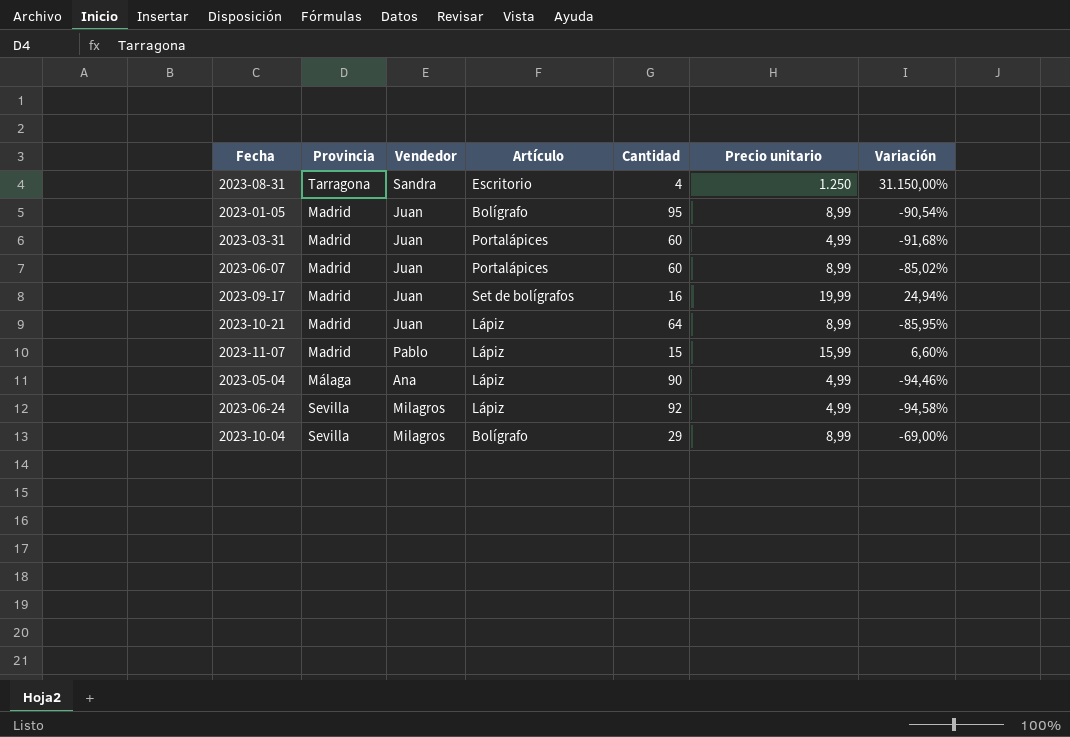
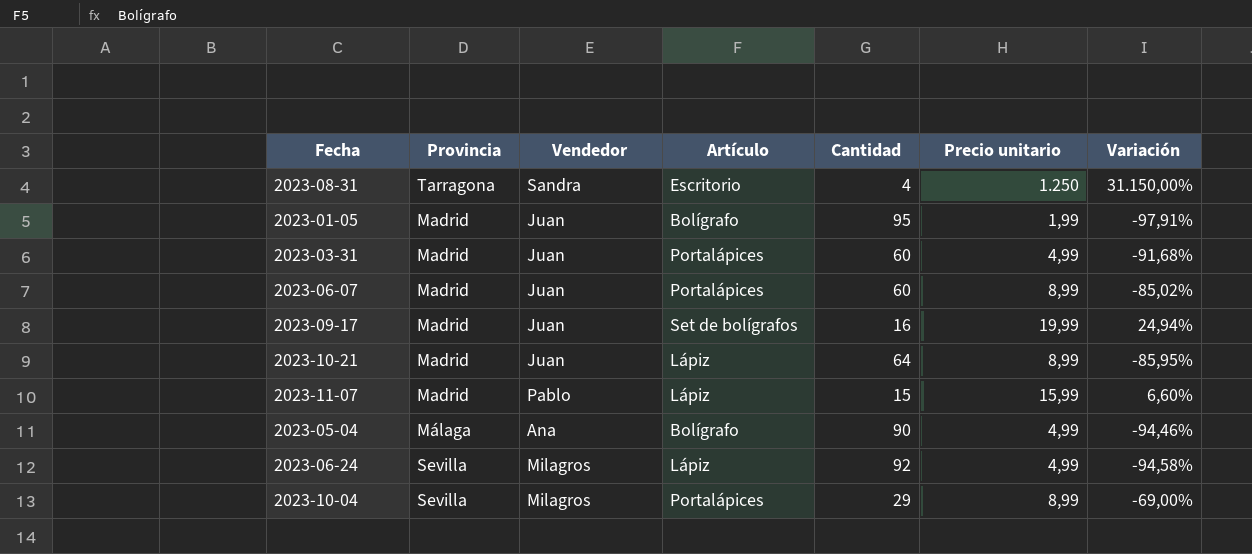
2023-01-05 | Precio unitario: 8,99 -> 1,99
2023-01-05 | Variación: -90,54% -> -97,91%
2023-05-04 | Artículo: Lápiz -> Bolígrafo
2023-10-04 | Artículo: Bolígrafo -> Portalápices

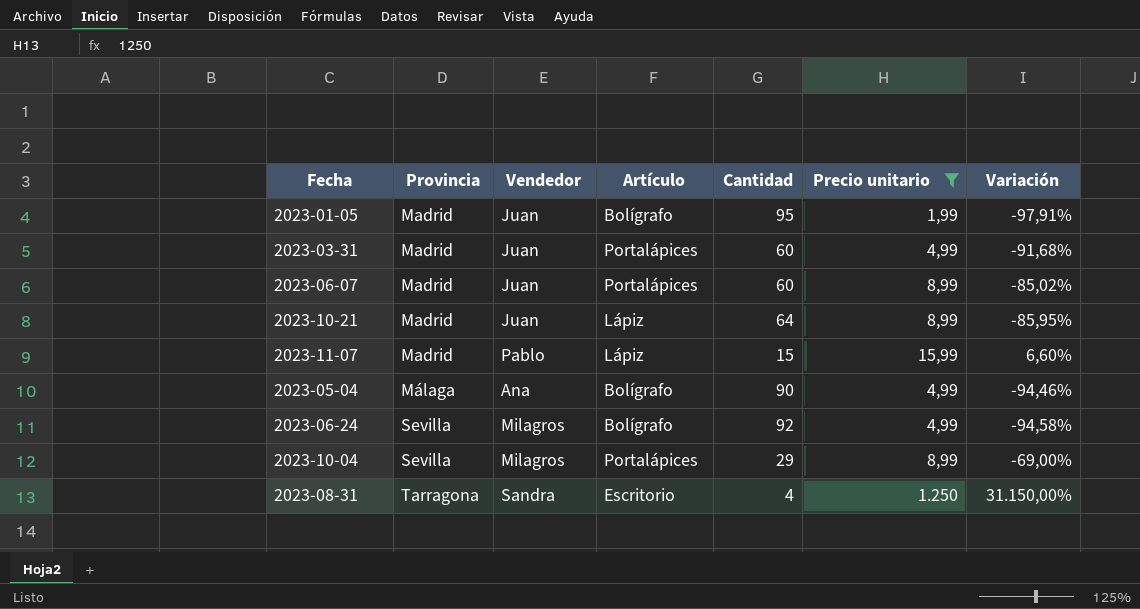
filter: none -> Precio unitario != 19,99
row order: none -> Provincia ascending
2023-06-24 | Artículo: Lápiz -> Bolígrafo

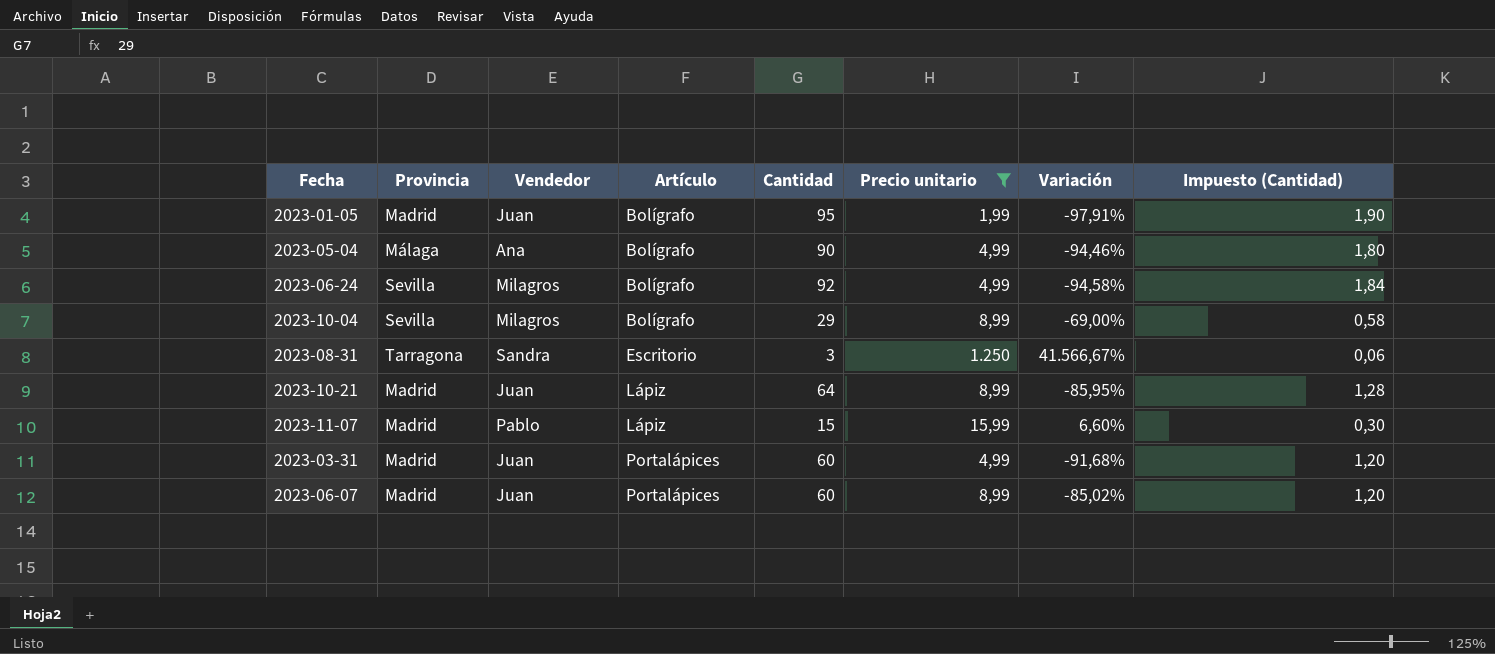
row order: Provincia ascending -> Artículo ascending
column Impuesto (Cantidad) | formula: none -> [Cantidad] * 0,02
2023-10-04 | Artículo: Portalápices -> Bolígrafo
2023-08-31 | Cantidad: 4 -> 3
2023-08-31 | Variación: 31.150,00% -> 41.566,67%

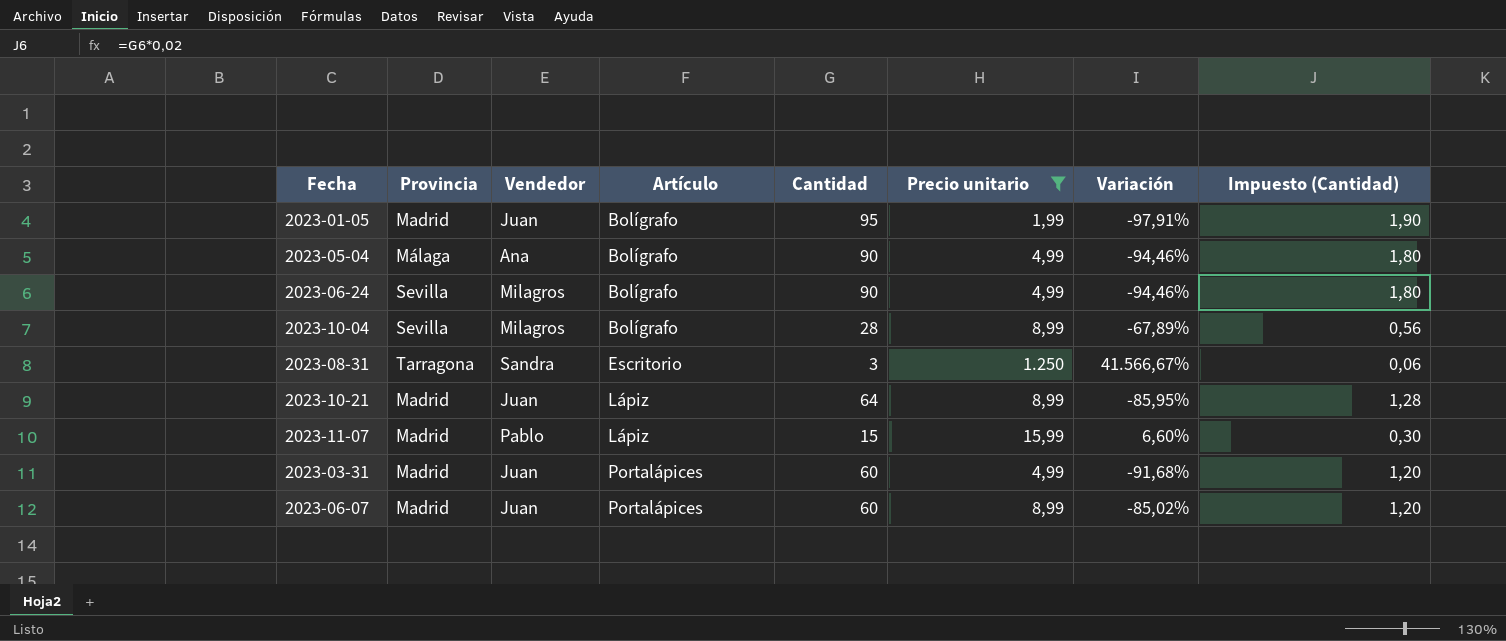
2023-06-24 | Cantidad: 92 -> 90
2023-06-24 | Variación: -94,58% -> -94,46%
2023-06-24 | Impuesto (Cantidad): 1,84 -> 1,80
2023-10-04 | Cantidad: 29 -> 28
2023-10-04 | Variación: -69,00% -> -67,89%
2023-10-04 | Impuesto (Cantidad): 0,58 -> 0,56

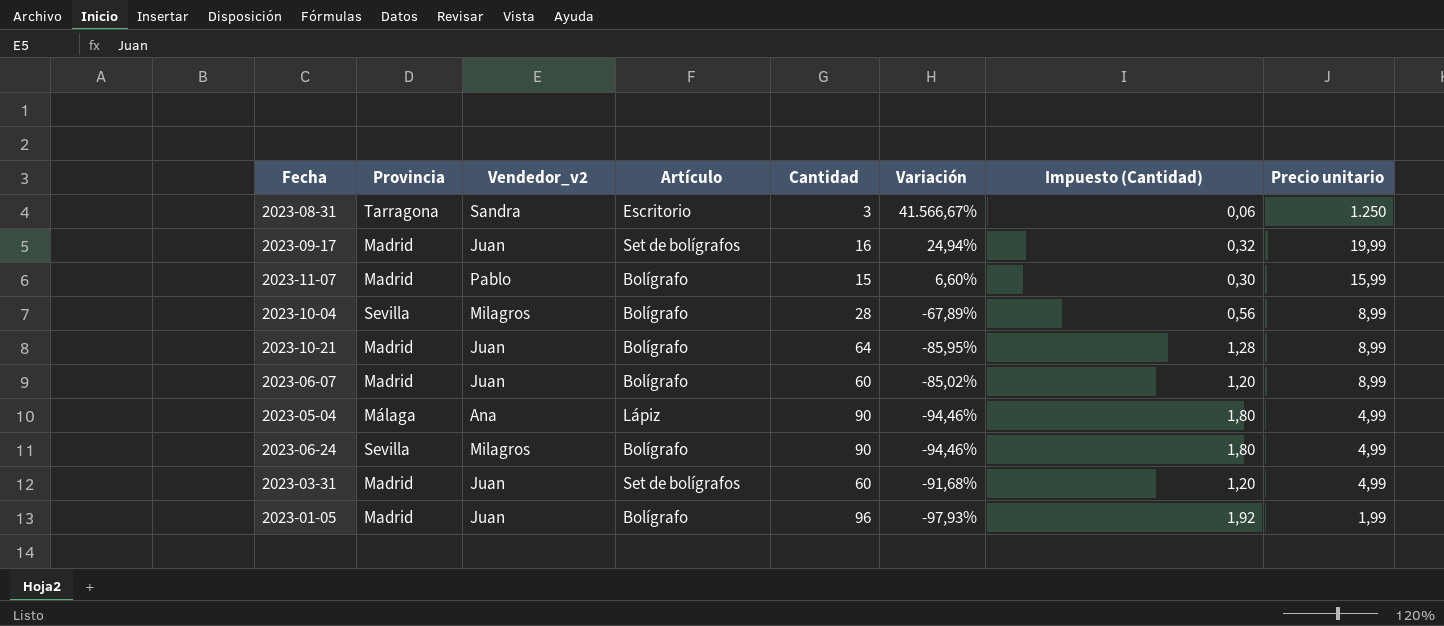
filter: Precio unitario != 19,99 -> none
row order: Artículo ascending -> Precio unitario descending
column name: Vendedor -> Vendedor_v2
column Precio unitario | position: 6 -> 8
2023-11-07 | Artículo: Lápiz -> Bolígrafo
2023-10-21 | Artículo: Lápiz -> Bolígrafo
2023-06-07 | Artículo: Portalápices -> Bolígrafo
2023-05-04 | Artículo: Bolígrafo -> Lápiz
2023-03-31 | Artículo: Portalápices -> Set de bolígrafos
2023-01-05 | Cantidad: 95 -> 96
2023-01-05 | Variación: -97,91% -> -97,93%
2023-01-05 | Impuesto (Cantidad): 1,90 -> 1,92

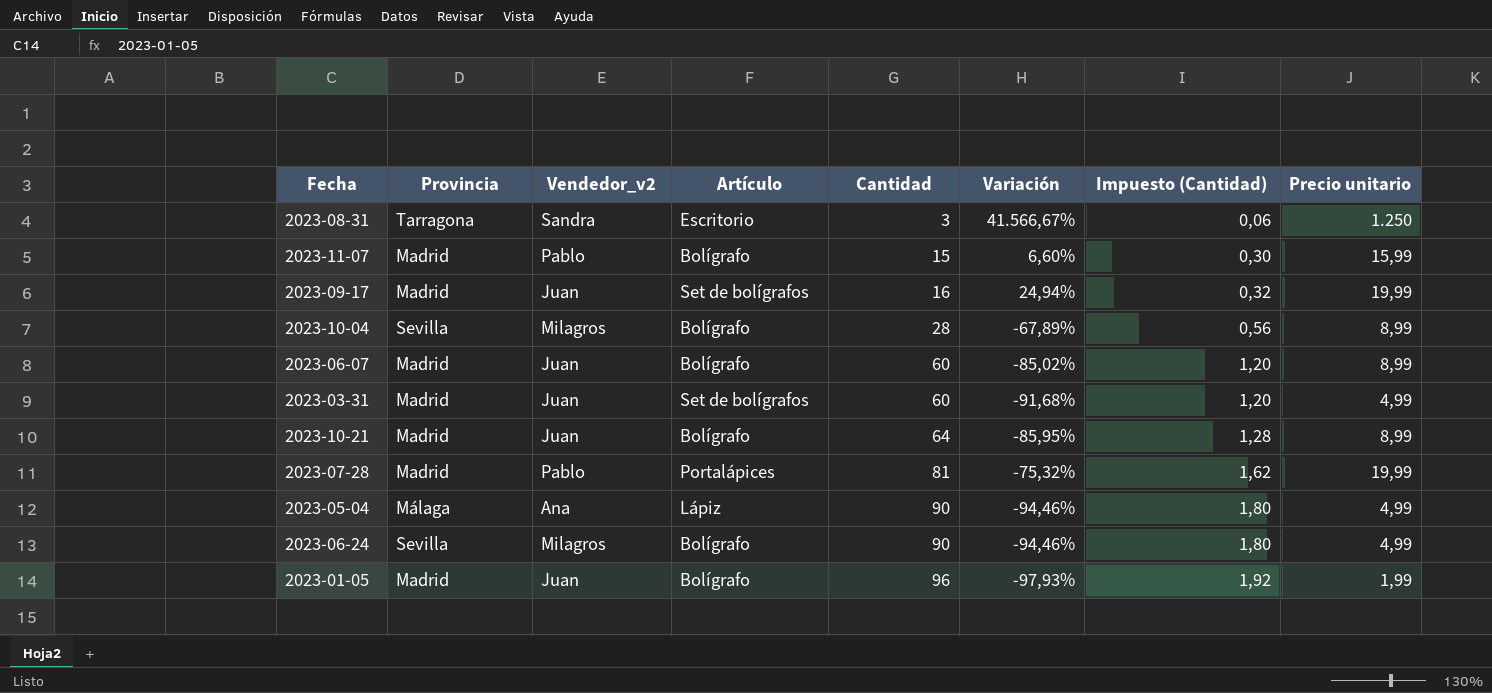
row order: Precio unitario descending -> Cantidad ascending
row 2023-07-28: none -> Madrid | Pablo | Portalápices | 81 | -75,32% | 1,62 | 19,99

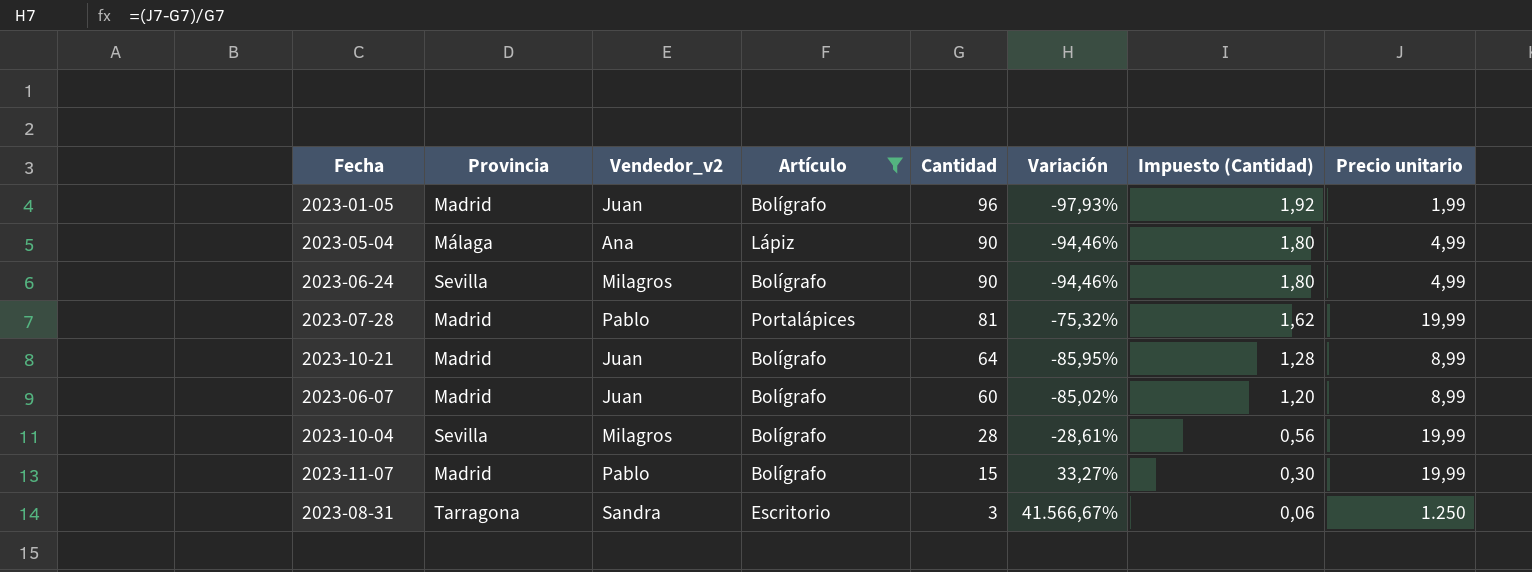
filter: none -> Artículo != Set de bolígrafos
row order: Cantidad ascending -> Cantidad descending
2023-10-04 | Variación: -67,89% -> -28,61%
2023-10-04 | Precio unitario: 8,99 -> 19,99
2023-11-07 | Variación: 6,60% -> 33,27%
2023-11-07 | Precio unitario: 15,99 -> 19,99

